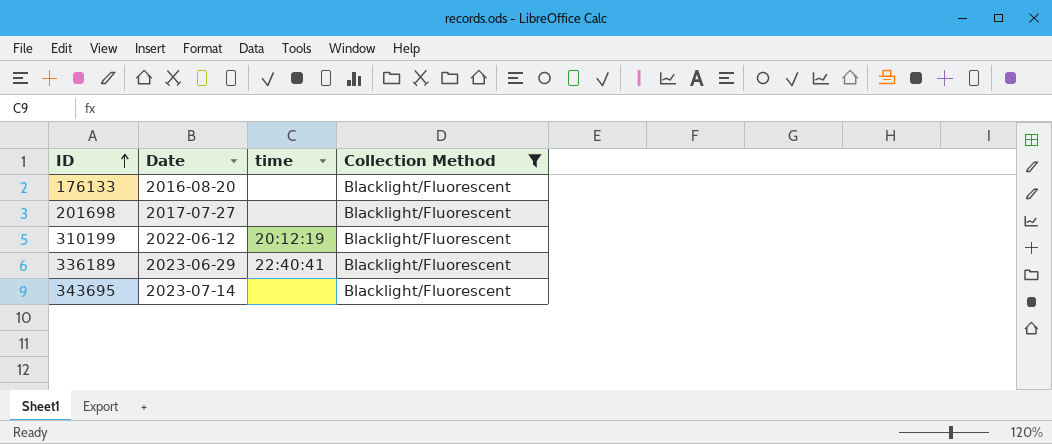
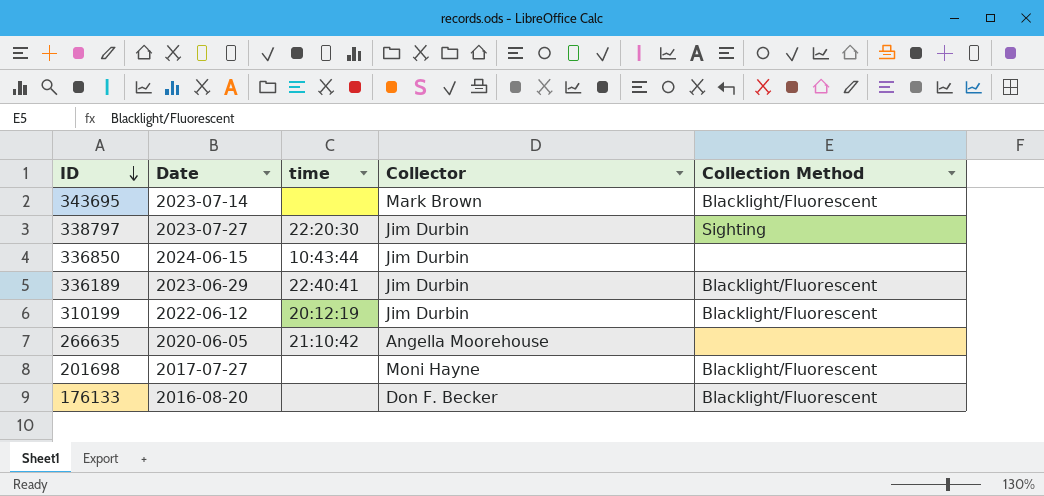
filter: Collection Method = Blacklight/Fluorescent -> none
row order: ID ascending -> ID descending
column Collector | position: none -> 4

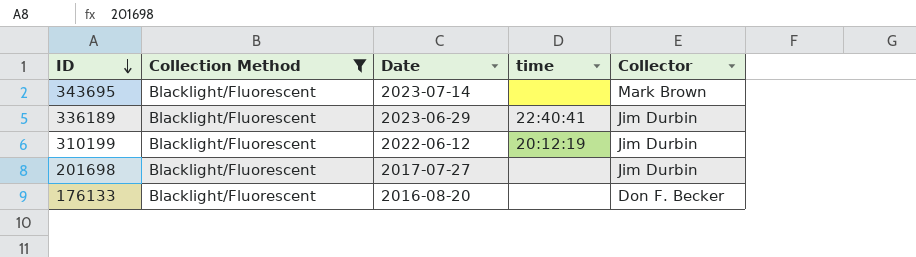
filter: none -> Collection Method = Blacklight/Fluorescent
column Collection Method | position: 5 -> 2
201698 | Collector: Moni Hayne -> Jim Durbin

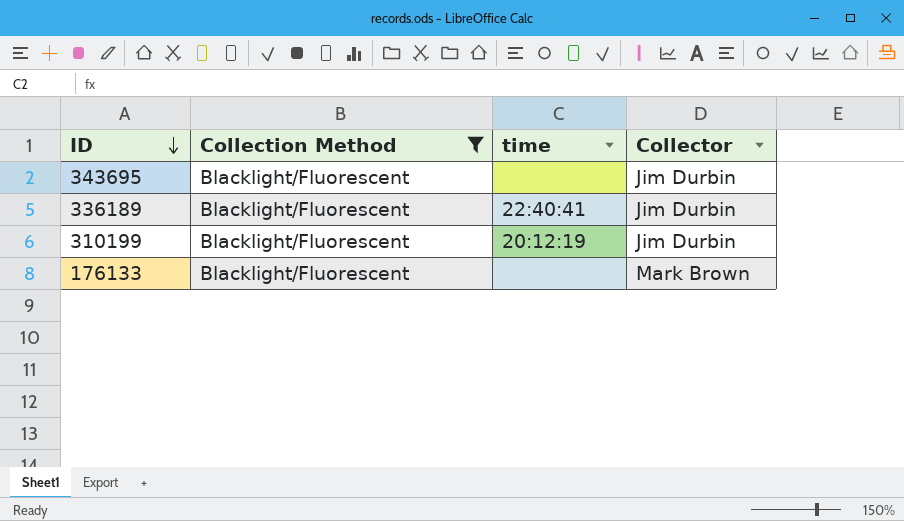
column Date | position: 3 -> none
row 201698: Blacklight/Fluorescent | 2017-07-27 | none | Jim Durbin -> none
343695 | Collector: Mark Brown -> Jim Durbin
176133 | Collector: Don F. Becker -> Mark Brown

